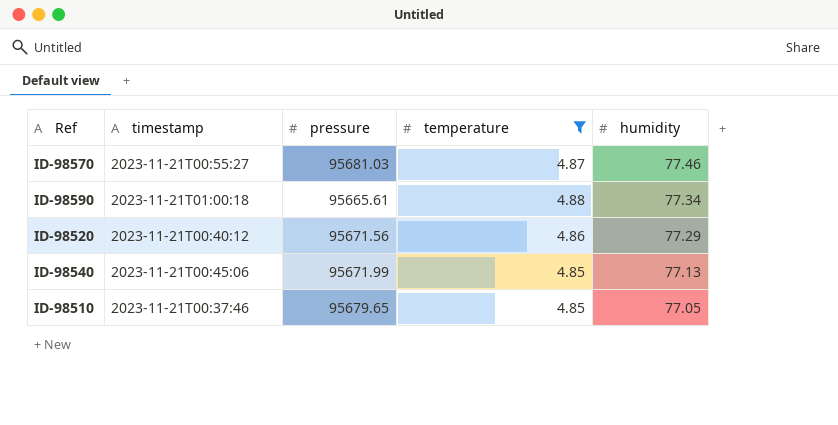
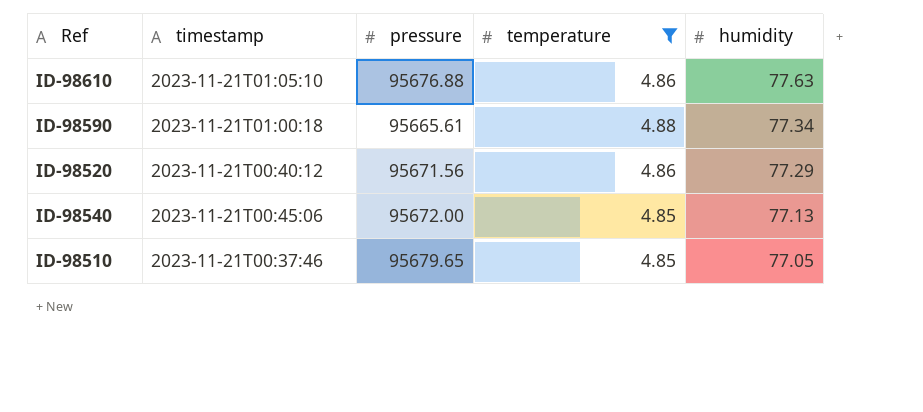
row ID-98570: 2023-11-21T00:55:27 | 95681.03 | 4.87 | 77.46 -> none
row ID-98610: none -> 2023-11-21T01:05:10 | 95676.88 | 4.86 | 77.63
ID-98540 | pressure: 95671.99 -> 95672.00

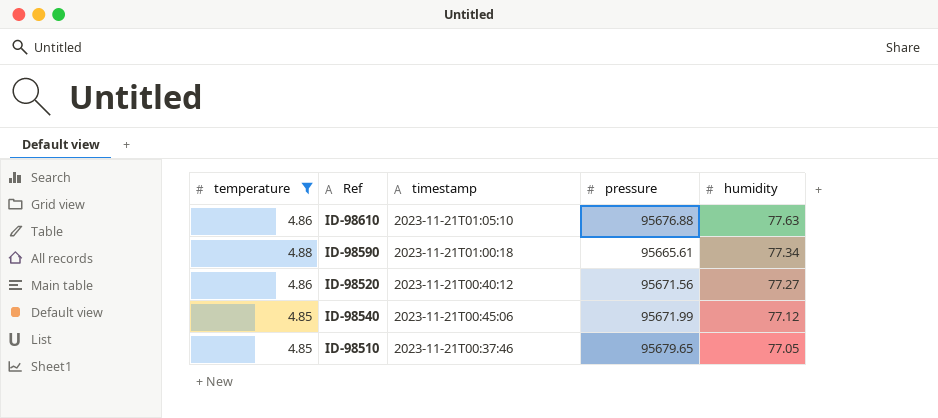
column temperature | position: 4 -> 1
ID-98520 | humidity: 77.29 -> 77.27
ID-98540 | pressure: 95672.00 -> 95671.99
ID-98540 | humidity: 77.13 -> 77.12

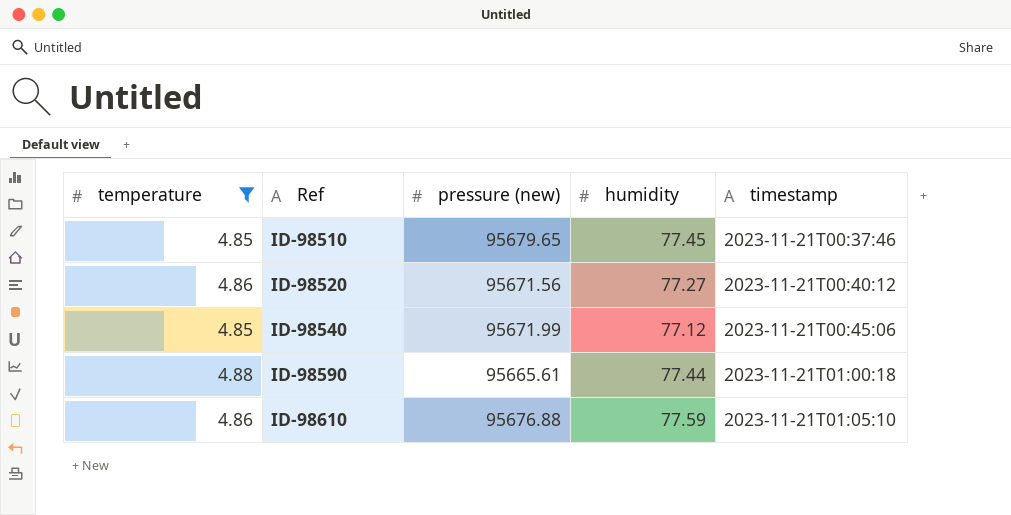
row order: humidity descending -> Ref ascending
column name: pressure -> pressure (new)
column timestamp | position: 3 -> 5
ID-98510 | humidity: 77.05 -> 77.45
ID-98590 | humidity: 77.34 -> 77.44
ID-98610 | humidity: 77.63 -> 77.59

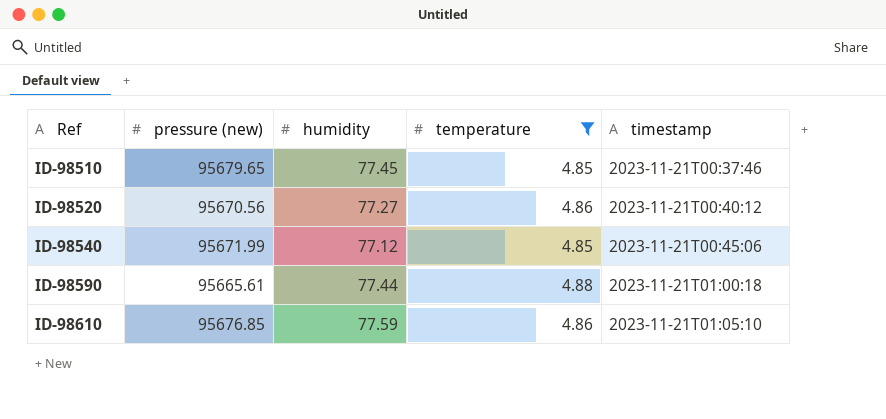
column temperature | position: 1 -> 4
ID-98520 | pressure (new): 95671.56 -> 95670.56
ID-98610 | pressure (new): 95676.88 -> 95676.85

